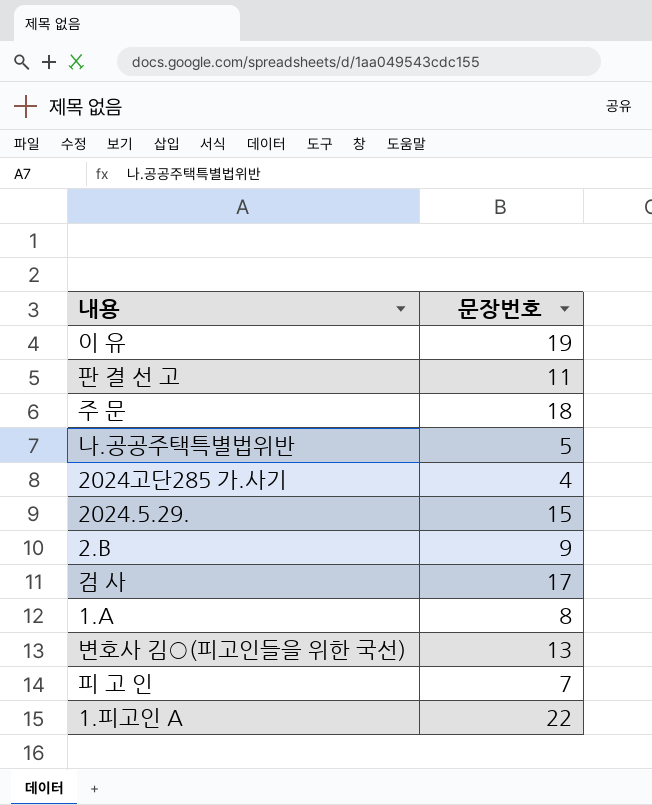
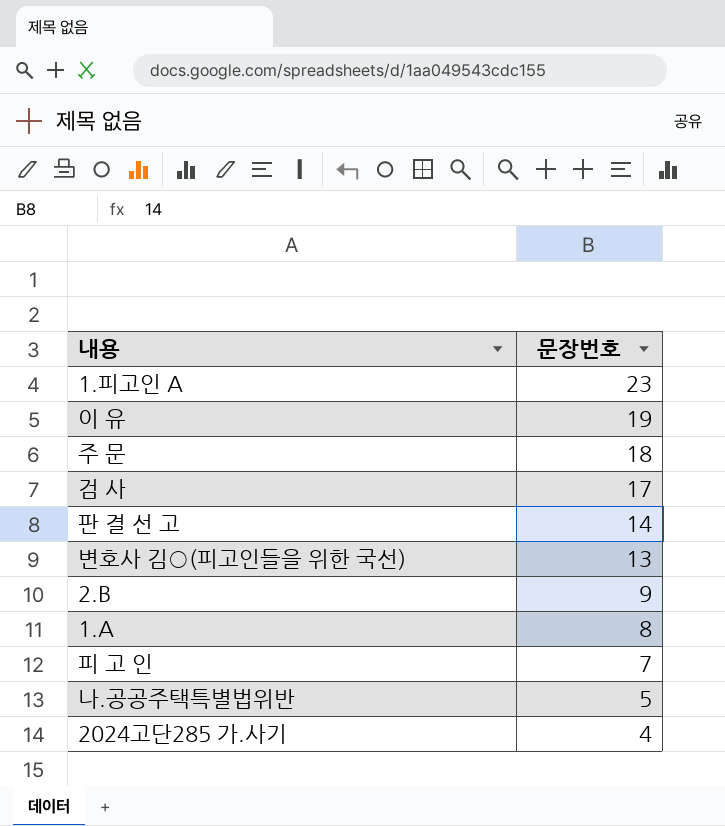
row order: none -> 문장번호 descending
row 2024.5.29.: 15 -> none
1.피고인 A | 문장번호: 22 -> 23
판 결 선 고 | 문장번호: 11 -> 14

